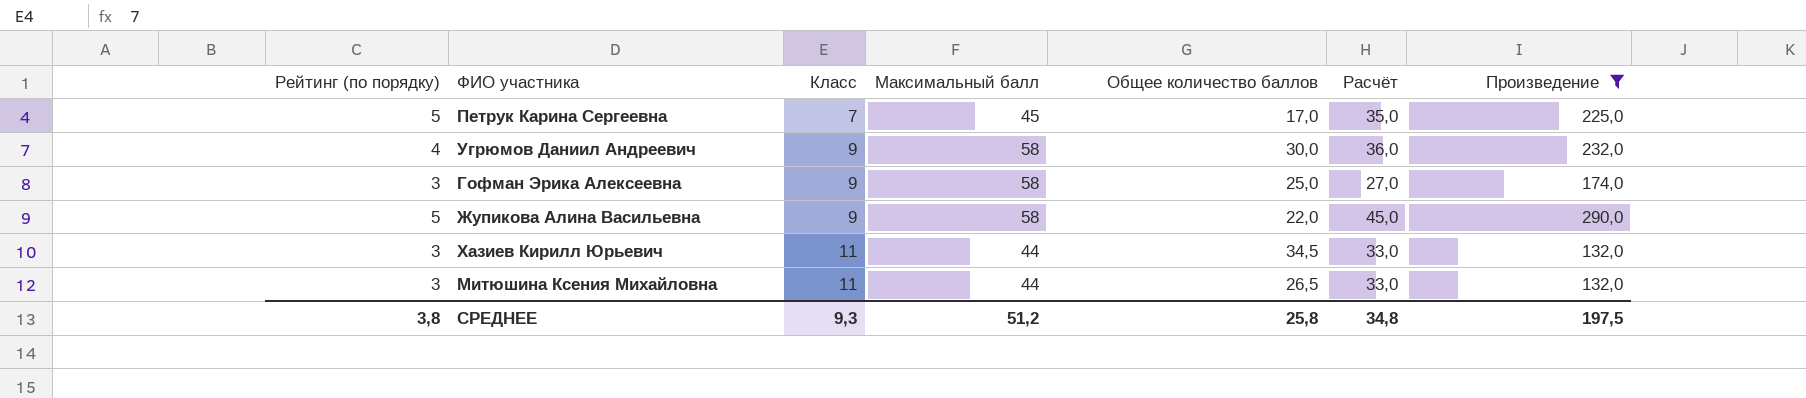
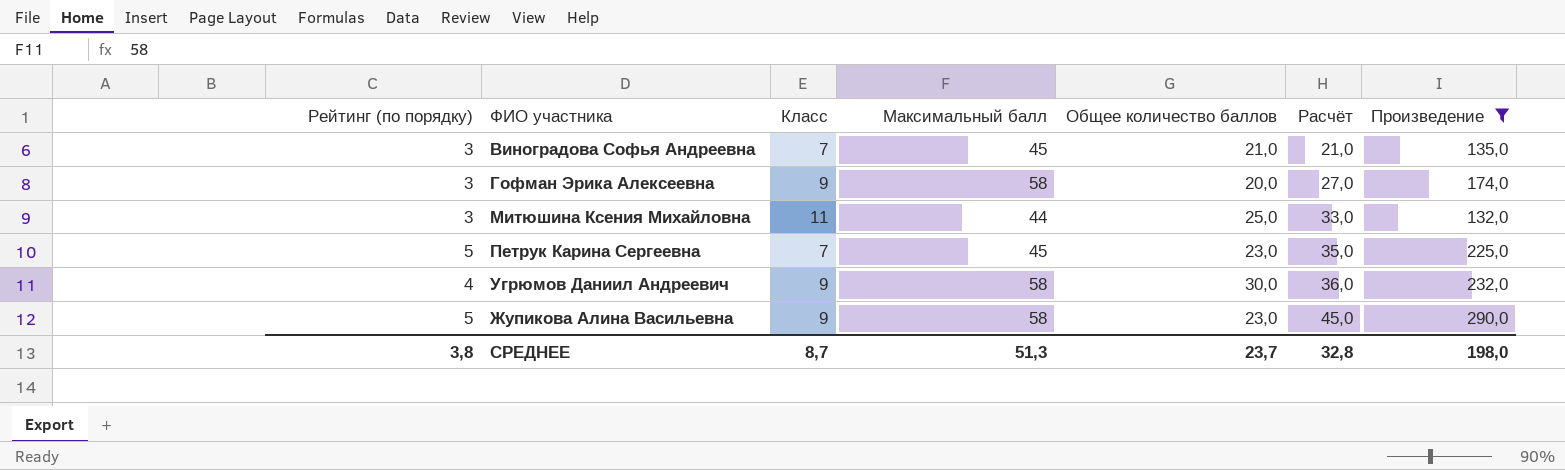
row order: Класс ascending -> Расчёт ascending
row Хазиев Кирилл Юрьевич: 3 | 11 | 44 | 34,5 | 33,0 | 132,0 -> none
row Виноградова Софья Андреевна: none -> 3 | 7 | 45 | 21,0 | 21,0 | 135,0
Гофман Эрика Алексеевна | Общее количество баллов: 25,0 -> 20,0
Митюшина Ксения Михайловна | Общее количество баллов: 26,5 -> 25,0
Петрук Карина Сергеевна | Общее количество баллов: 17,0 -> 23,0
Жупикова Алина Васильевна | Общее количество баллов: 22,0 -> 23,0
СРЕДНЕЕ | Класс: 9,3 -> 8,7
СРЕДНЕЕ | Максимальный балл: 51,2 -> 51,3
СРЕДНЕЕ | Общее количество баллов: 25,8 -> 23,7
СРЕДНЕЕ | Расчёт: 34,8 -> 32,8
СРЕДНЕЕ | Произведение: 197,5 -> 198,0

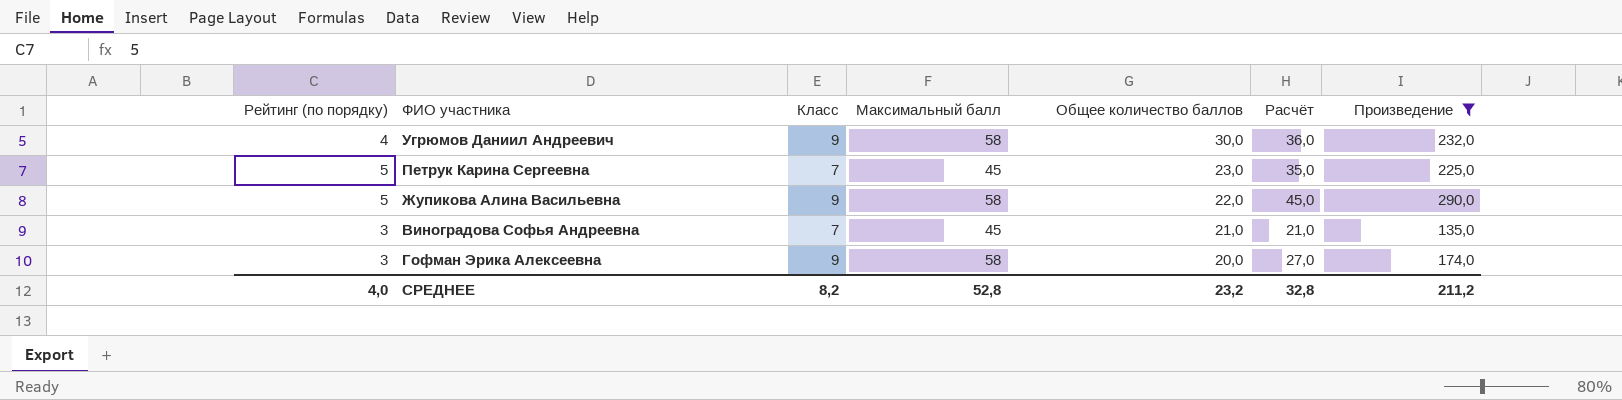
row order: Расчёт ascending -> Общее количество баллов descending
row Митюшина Ксения Михайловна: 3 | 11 | 44 | 25,0 | 33,0 | 132,0 -> none
Жупикова Алина Васильевна | Общее количество баллов: 23,0 -> 22,0
СРЕДНЕЕ | Рейтинг (по порядку): 3,8 -> 4,0
СРЕДНЕЕ | Класс: 8,7 -> 8,2
СРЕДНЕЕ | Максимальный балл: 51,3 -> 52,8
СРЕДНЕЕ | Общее количество баллов: 23,7 -> 23,2
СРЕДНЕЕ | Произведение: 198,0 -> 211,2

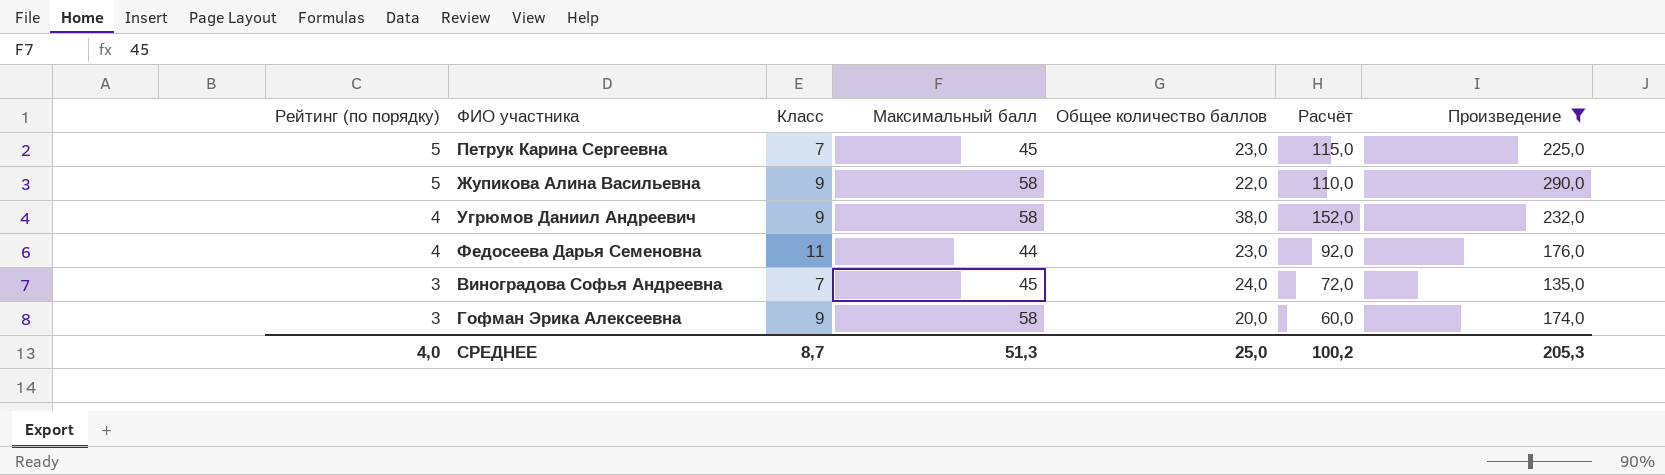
row order: Общее количество баллов descending -> Рейтинг (по порядку) descending
column Расчёт | formula: [Рейтинг (по порядку)] * [Класс] -> [Рейтинг (по порядку)] * [Общее количество баллов]
Угрюмов Даниил Андреевич | Общее количество баллов: 30,0 -> 38,0
row Федосеева Дарья Семеновна: none -> 4 | 11 | 44 | 23,0 | 92,0 | 176,0
Виноградова Софья Андреевна | Общее количество баллов: 21,0 -> 24,0
СРЕДНЕЕ | Класс: 8,2 -> 8,7
СРЕДНЕЕ | Максимальный балл: 52,8 -> 51,3
СРЕДНЕЕ | Общее количество баллов: 23,2 -> 25,0
СРЕДНЕЕ | Расчёт: 32,8 -> 100,2
СРЕДНЕЕ | Произведение: 211,2 -> 205,3

